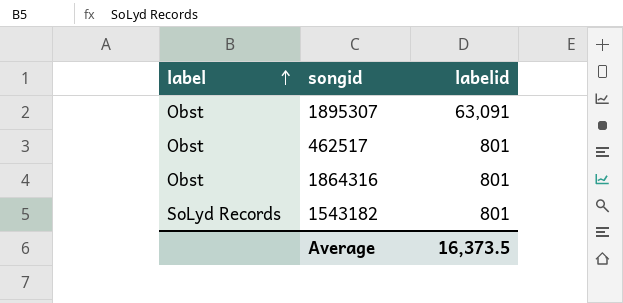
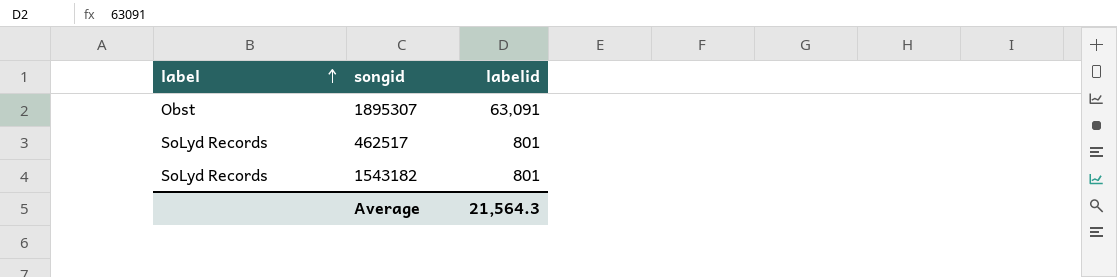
row 1864316: Obst | 801 -> none
462517 | label: Obst -> SoLyd Records
Average | labelid: 16,373.5 -> 21,564.3

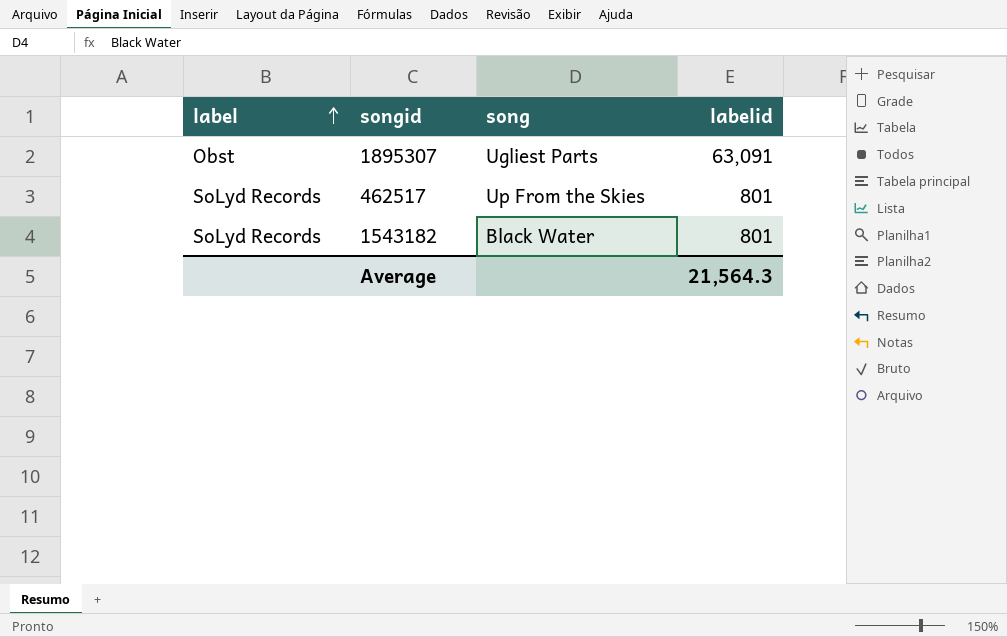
column song | position: none -> 3

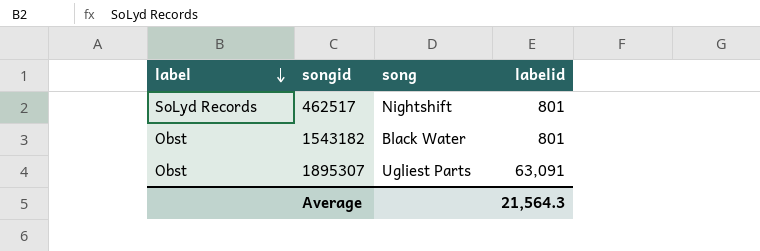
row order: label ascending -> label descending
462517 | song: Up From the Skies -> Nightshift
1543182 | label: SoLyd Records -> Obst

